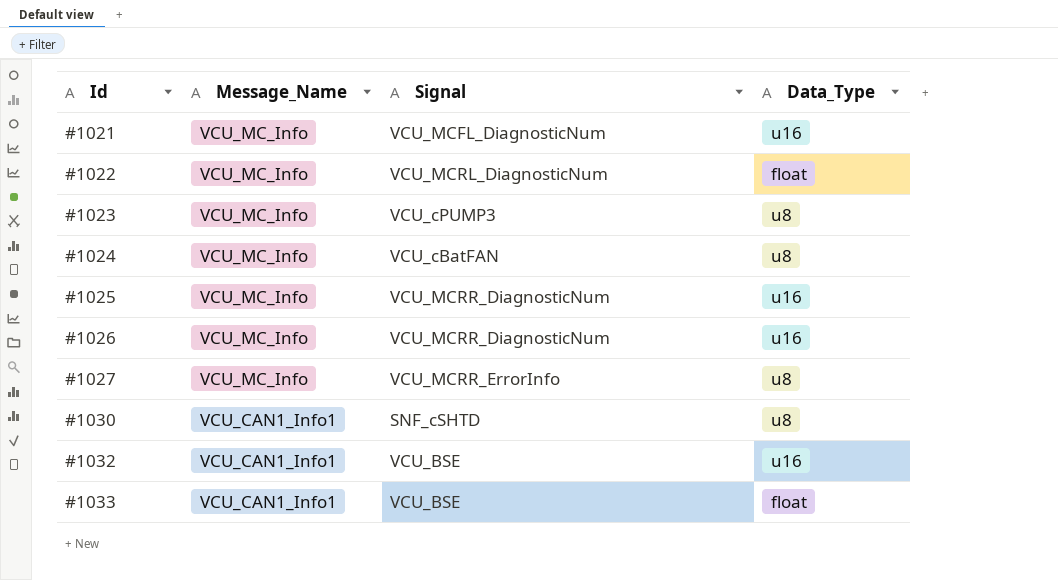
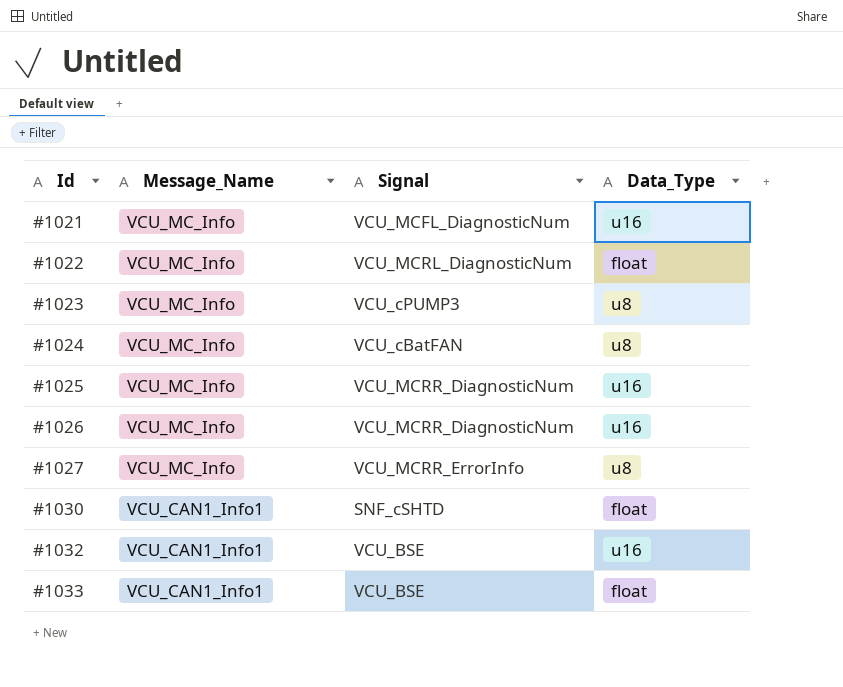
#1030 | Data_Type: u8 -> float

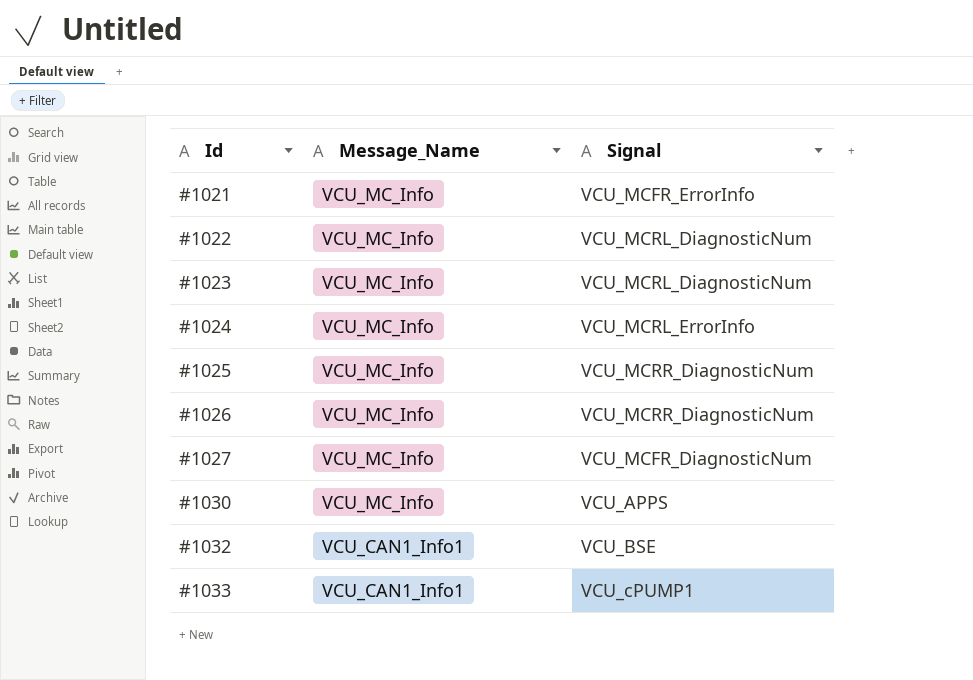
column Data_Type | position: 4 -> none
#1021 | Signal: VCU_MCFL_DiagnosticNum -> VCU_MCFR_ErrorInfo
#1023 | Signal: VCU_cPUMP3 -> VCU_MCRL_DiagnosticNum
#1024 | Signal: VCU_cBatFAN -> VCU_MCRL_ErrorInfo
#1027 | Signal: VCU_MCRR_ErrorInfo -> VCU_MCFR_DiagnosticNum
#1030 | Message_Name: VCU_CAN1_Info1 -> VCU_MC_Info
#1030 | Signal: SNF_cSHTD -> VCU_APPS
#1033 | Signal: VCU_BSE -> VCU_cPUMP1

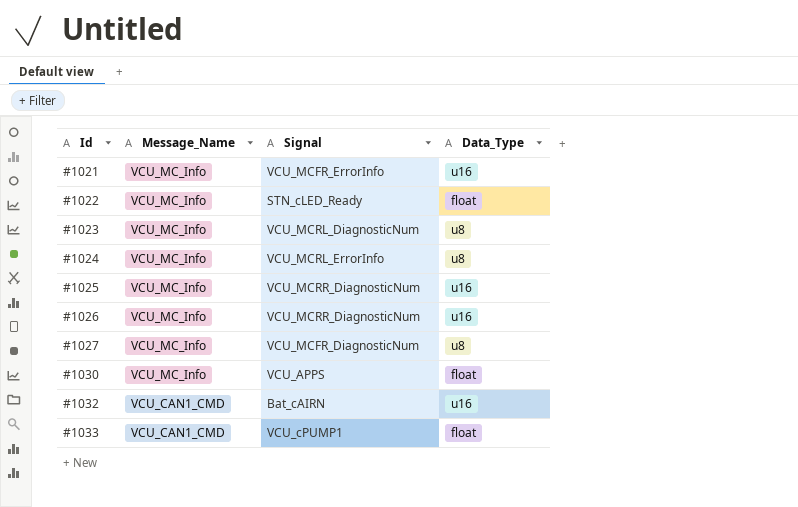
column Data_Type | position: none -> 4
#1022 | Signal: VCU_MCRL_DiagnosticNum -> STN_cLED_Ready
#1032 | Message_Name: VCU_CAN1_Info1 -> VCU_CAN1_CMD
#1032 | Signal: VCU_BSE -> Bat_cAIRN
#1033 | Message_Name: VCU_CAN1_Info1 -> VCU_CAN1_CMD

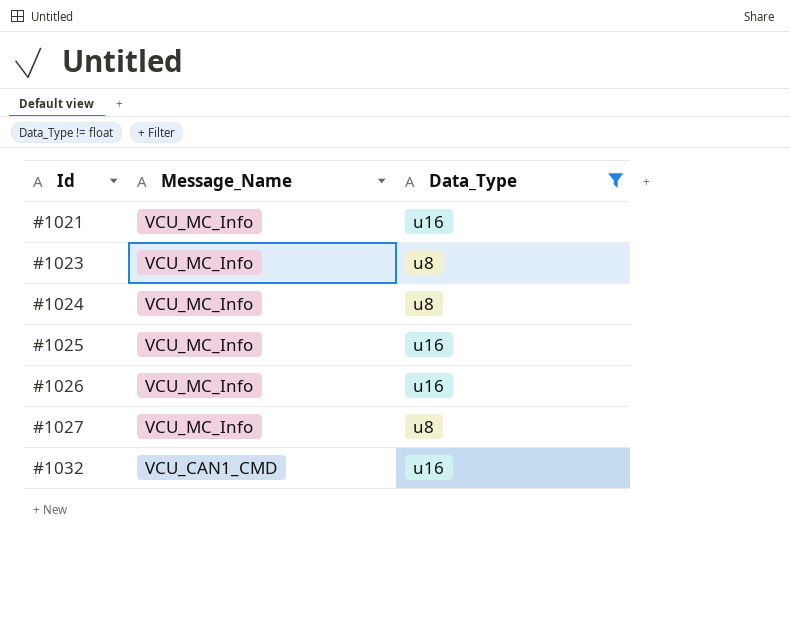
filter: none -> Data_Type != float
column Signal | position: 3 -> none

